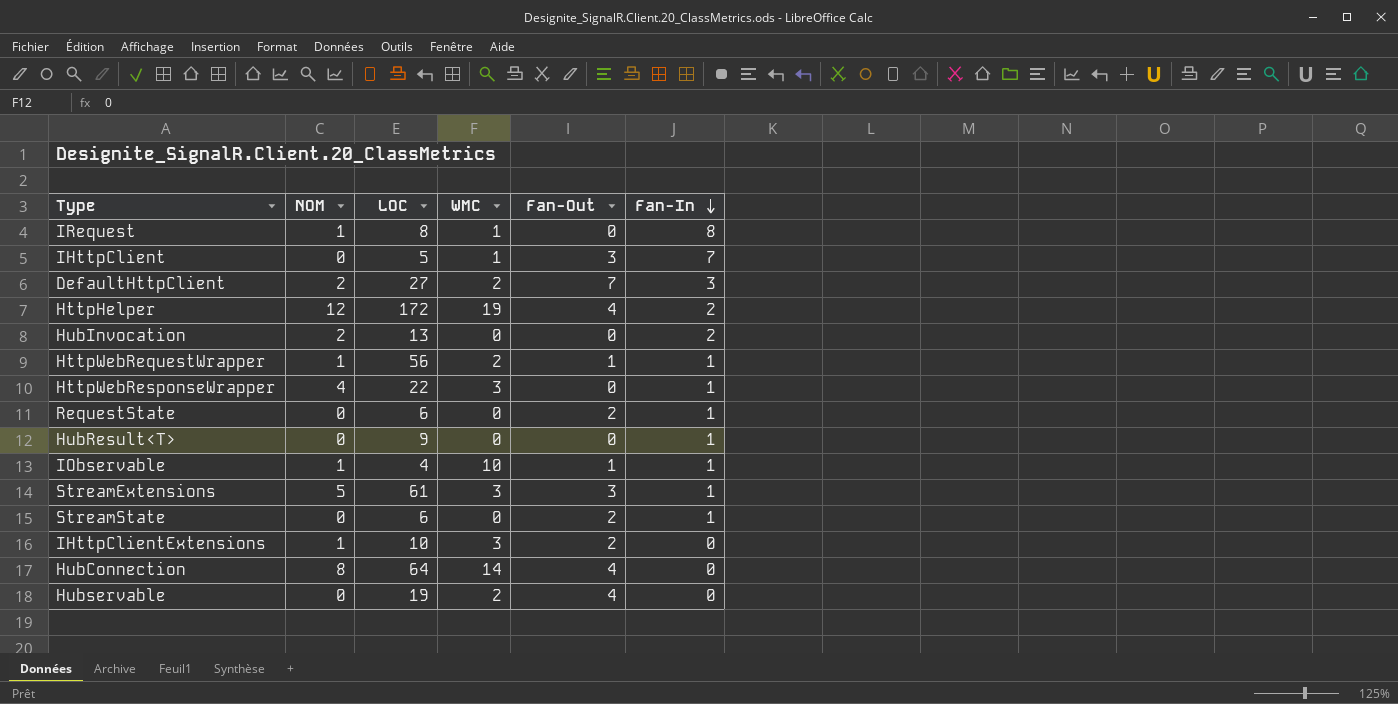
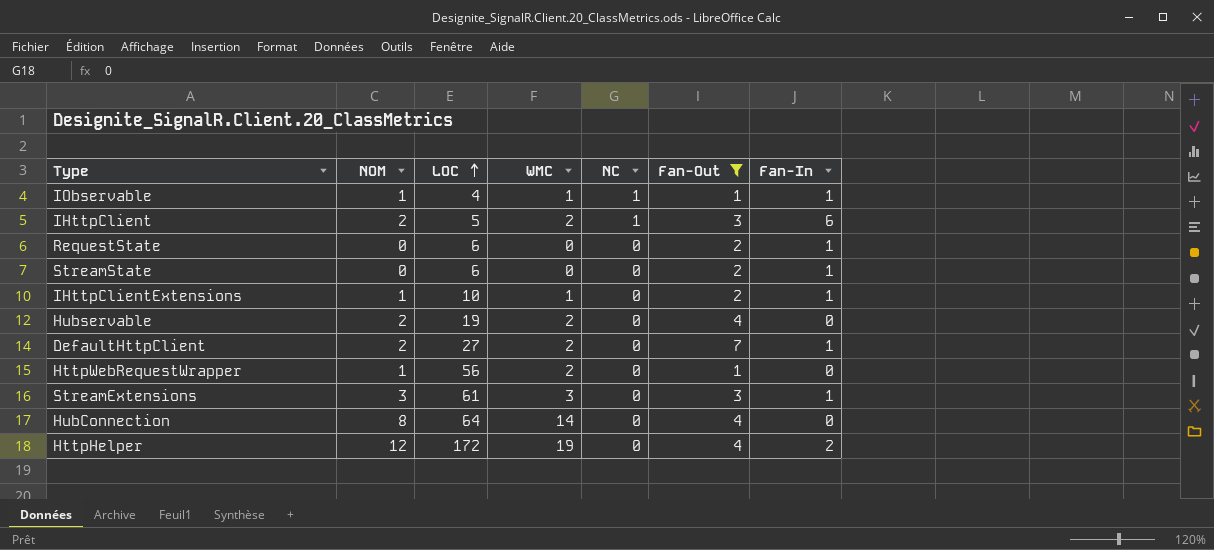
filter: none -> Fan-Out != 0
row order: Fan-In descending -> LOC ascending
column NC | position: none -> 5
IObservable | WMC: 10 -> 1
IHttpClient | NOM: 0 -> 2
IHttpClient | WMC: 1 -> 2
IHttpClient | Fan-In: 7 -> 6
IHttpClientExtensions | WMC: 3 -> 1
IHttpClientExtensions | Fan-In: 0 -> 1
Hubservable | NOM: 0 -> 2
DefaultHttpClient | Fan-In: 3 -> 1
HttpWebRequestWrapper | Fan-In: 1 -> 0
StreamExtensions | NOM: 5 -> 3

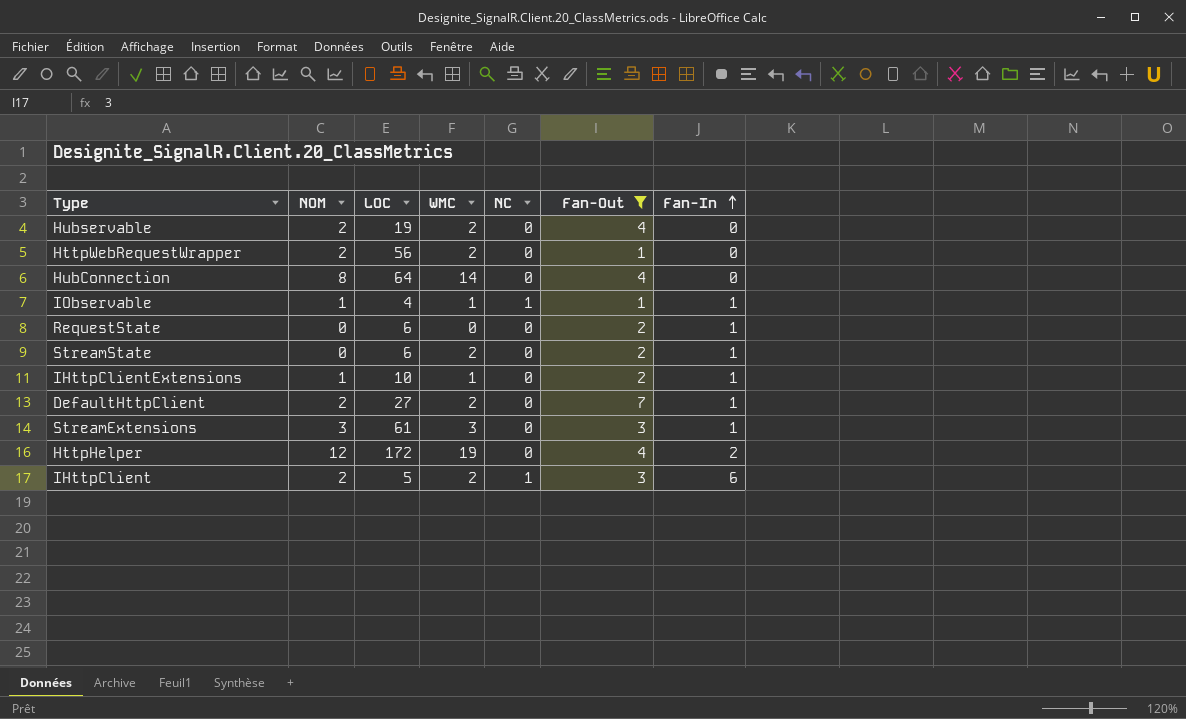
row order: LOC ascending -> Fan-In ascending
HttpWebRequestWrapper | NOM: 1 -> 2
StreamState | WMC: 0 -> 2

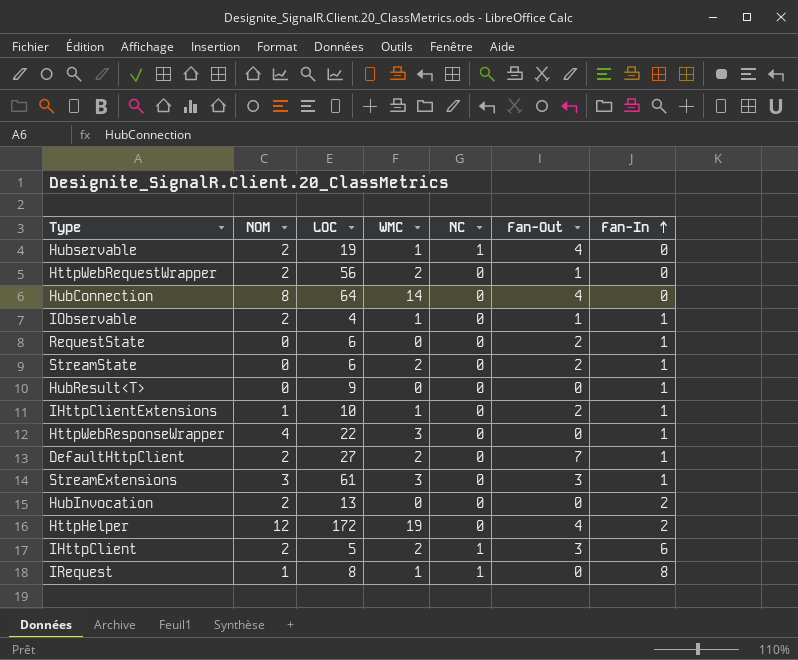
filter: Fan-Out != 0 -> none
Hubservable | WMC: 2 -> 1
Hubservable | NC: 0 -> 1
IObservable | NOM: 1 -> 2
IObservable | NC: 1 -> 0

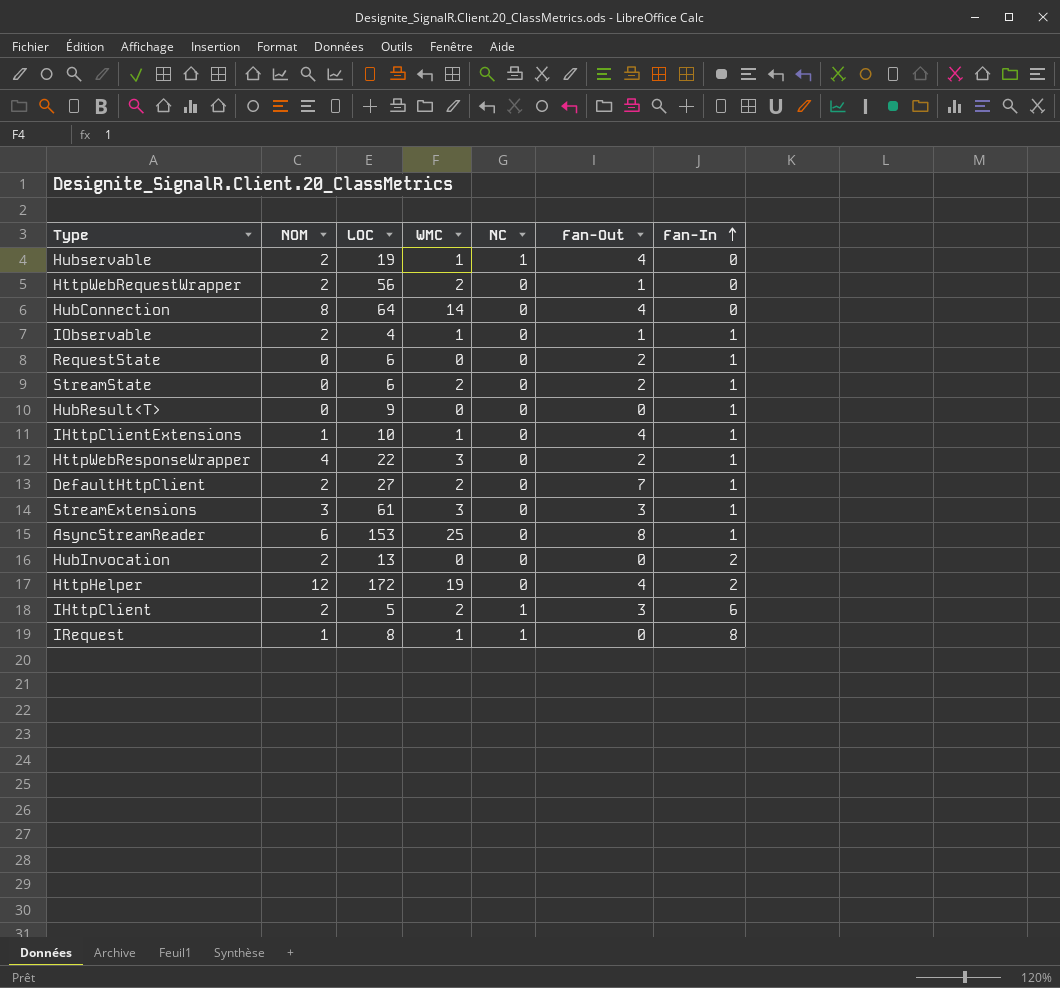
IHttpClientExtensions | Fan-Out: 2 -> 4
HttpWebResponseWrapper | Fan-Out: 0 -> 2
row AsyncStreamReader: none -> 6 | 153 | 25 | 0 | 8 | 1

